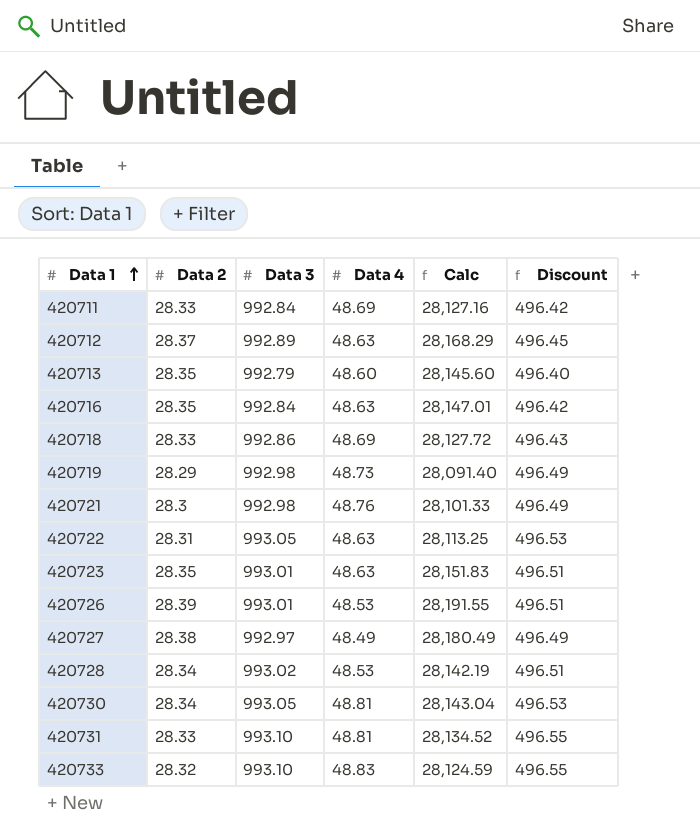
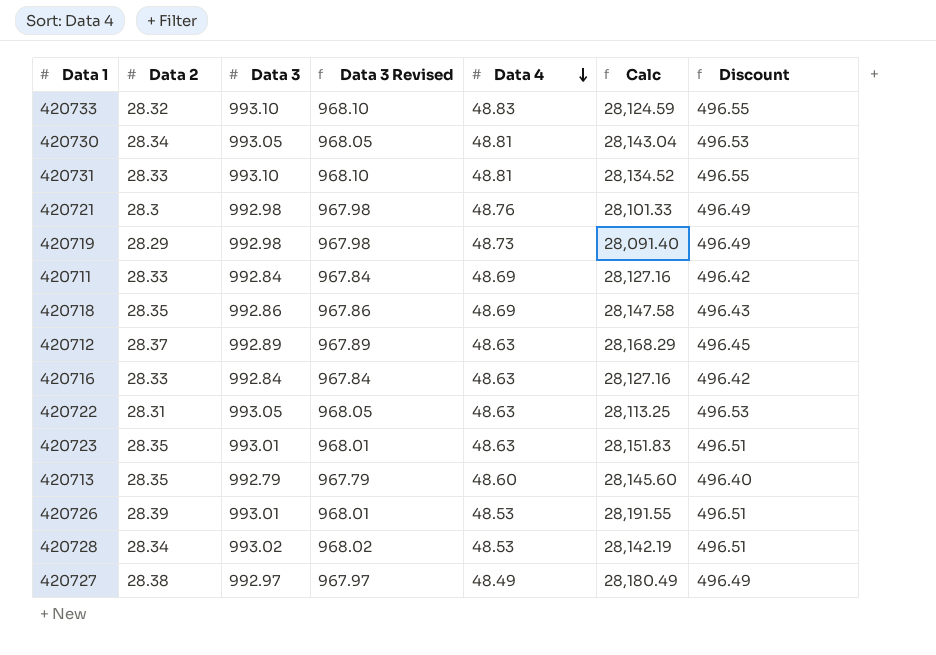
row order: Data 1 ascending -> Data 4 descending
column Data 3 Revised | formula: none -> [Data 3] - 25
420718 | Data 2: 28.33 -> 28.35
420718 | Calc: 28,127.72 -> 28,147.58
420716 | Data 2: 28.35 -> 28.33
420716 | Calc: 28,147.01 -> 28,127.16

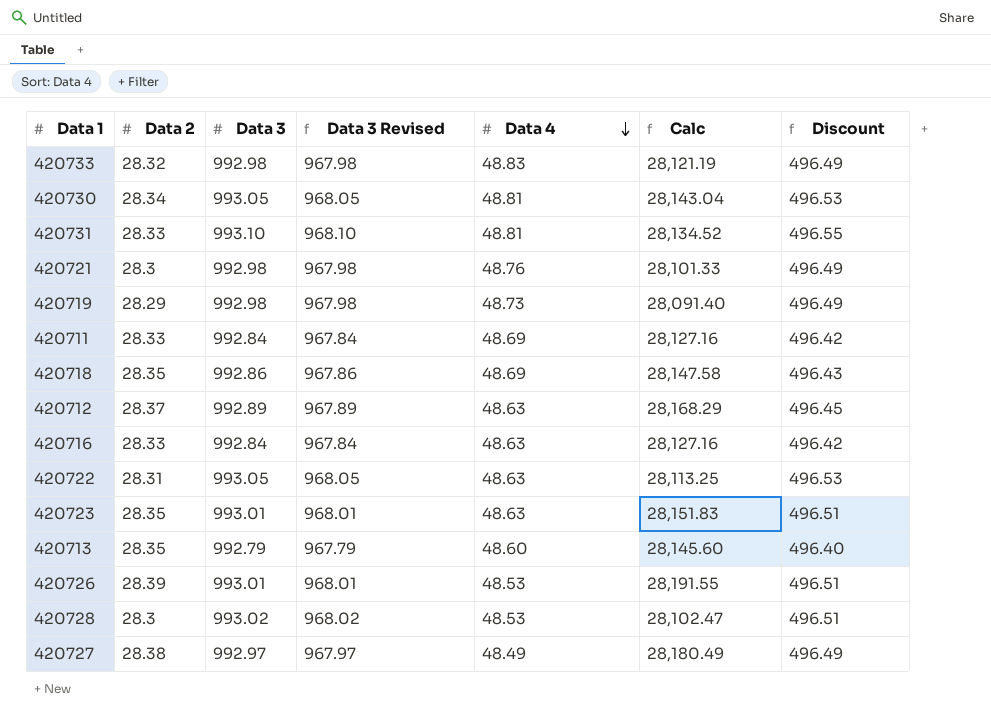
420733 | Data 3: 993.10 -> 992.98
420733 | Data 3 Revised: 968.10 -> 967.98
420733 | Calc: 28,124.59 -> 28,121.19
420733 | Discount: 496.55 -> 496.49
420728 | Data 2: 28.34 -> 28.3
420728 | Calc: 28,142.19 -> 28,102.47

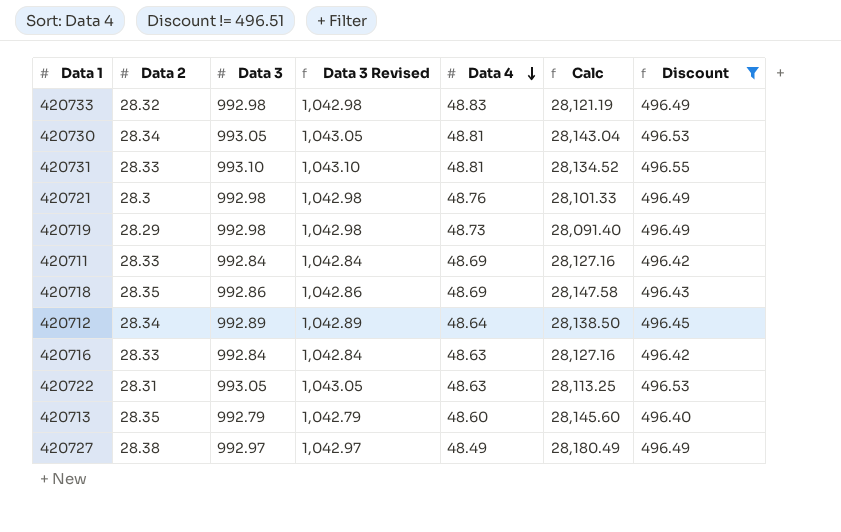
filter: none -> Discount != 496.51
column Data 3 Revised | formula: [Data 3] - 25 -> [Data 3] + 50
420712 | Data 2: 28.37 -> 28.34
420712 | Data 4: 48.63 -> 48.64
420712 | Calc: 28,168.29 -> 28,138.50

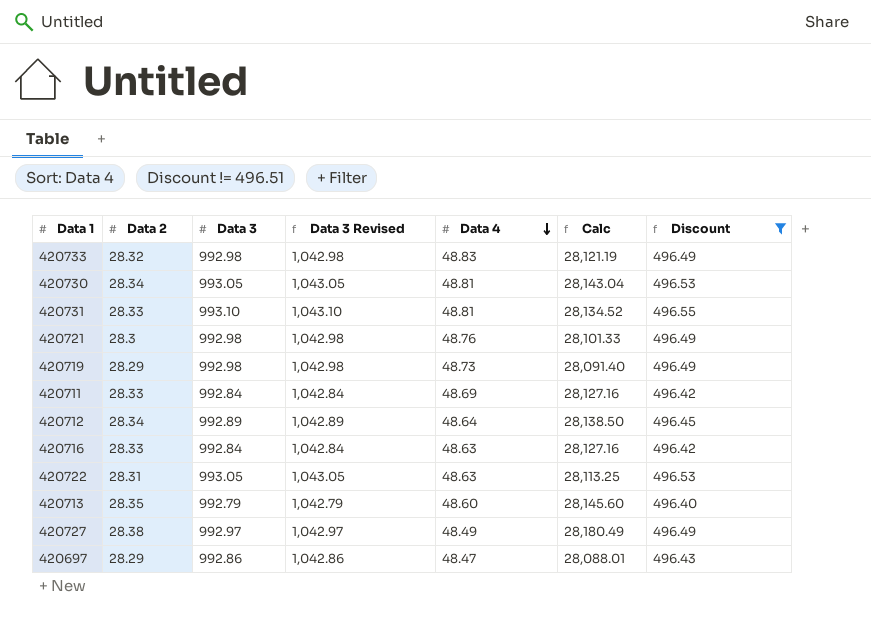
row 420718: 28.35 | 992.86 | 1,042.86 | 48.69 | 28,147.58 | 496.43 -> none
row 420697: none -> 28.29 | 992.86 | 1,042.86 | 48.47 | 28,088.01 | 496.43

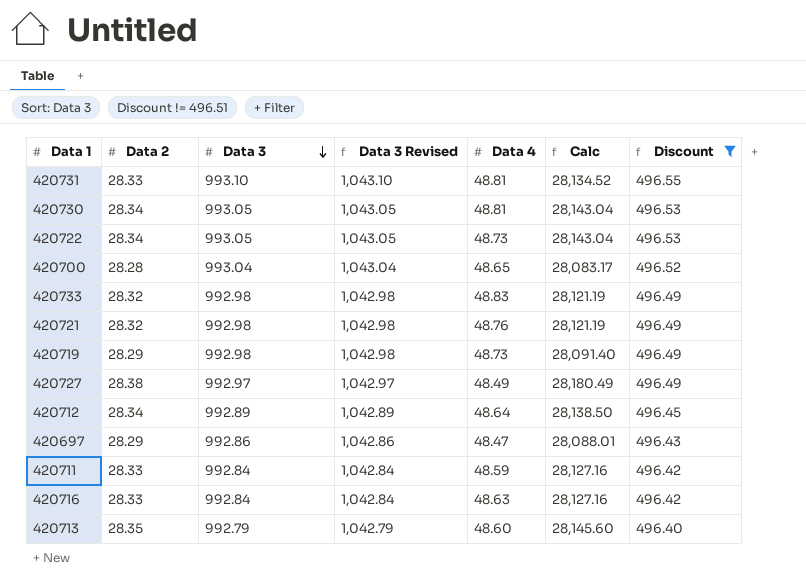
row order: Data 4 descending -> Data 3 descending
420722 | Data 2: 28.31 -> 28.34
420722 | Data 4: 48.63 -> 48.73
420722 | Calc: 28,113.25 -> 28,143.04
row 420700: none -> 28.28 | 993.04 | 1,043.04 | 48.65 | 28,083.17 | 496.52
420721 | Data 2: 28.3 -> 28.32
420721 | Calc: 28,101.33 -> 28,121.19
420711 | Data 4: 48.69 -> 48.59

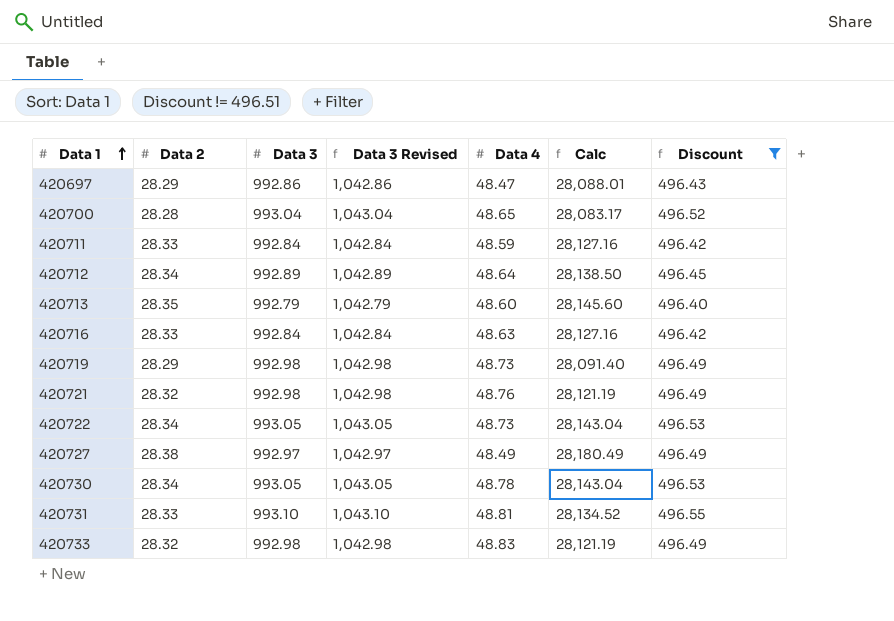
row order: Data 3 descending -> Data 1 ascending
420730 | Data 4: 48.81 -> 48.78

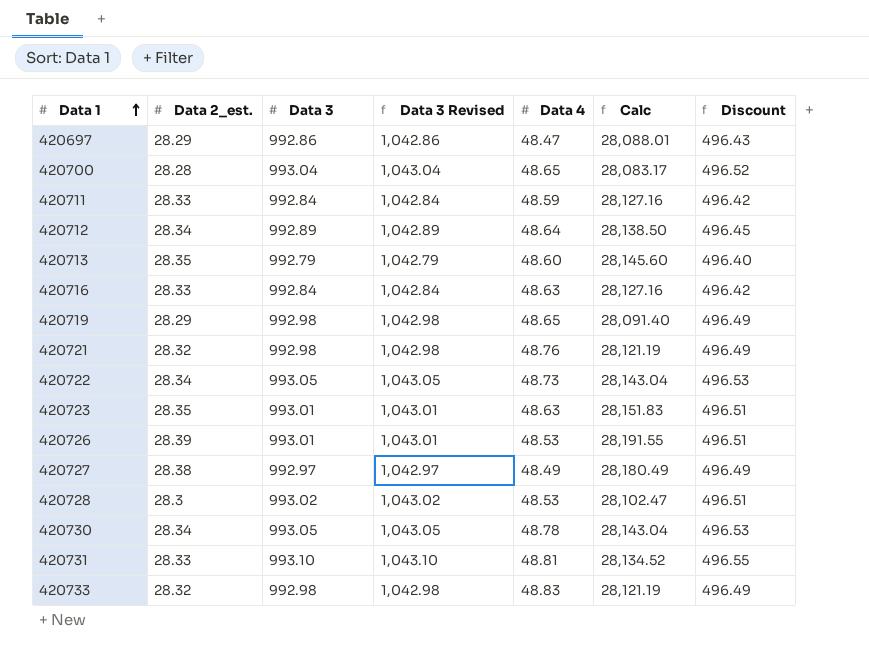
filter: Discount != 496.51 -> none
column name: Data 2 -> Data 2_est.
420719 | Data 4: 48.73 -> 48.65

